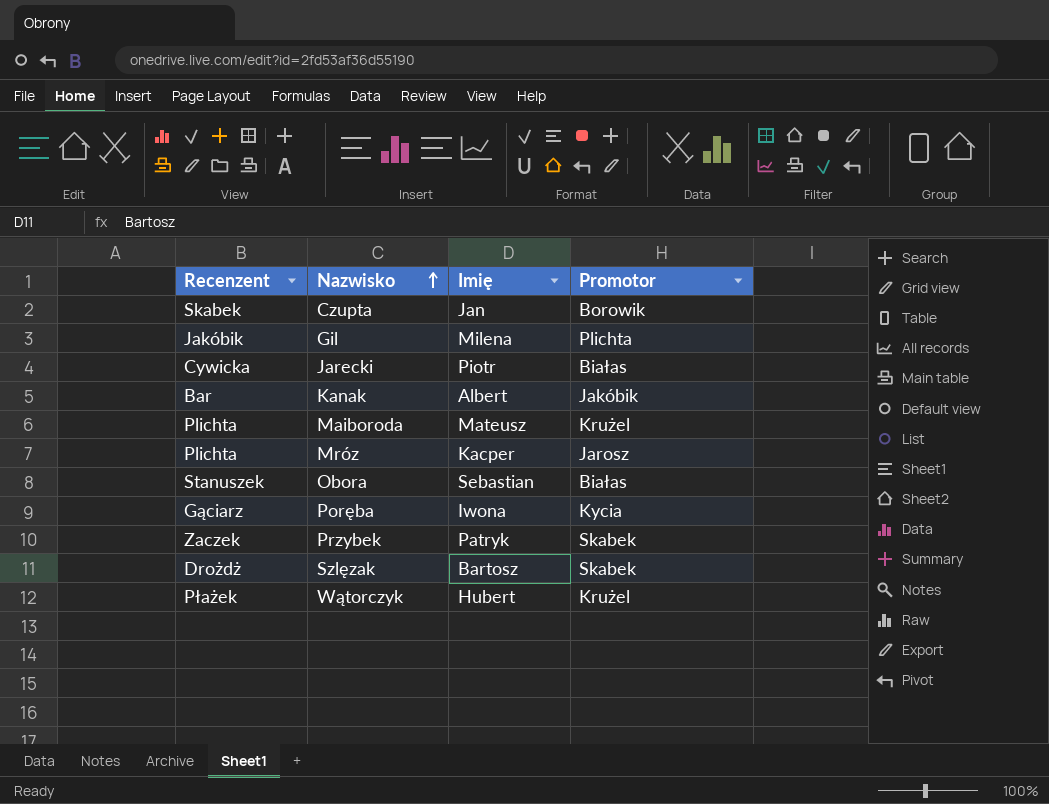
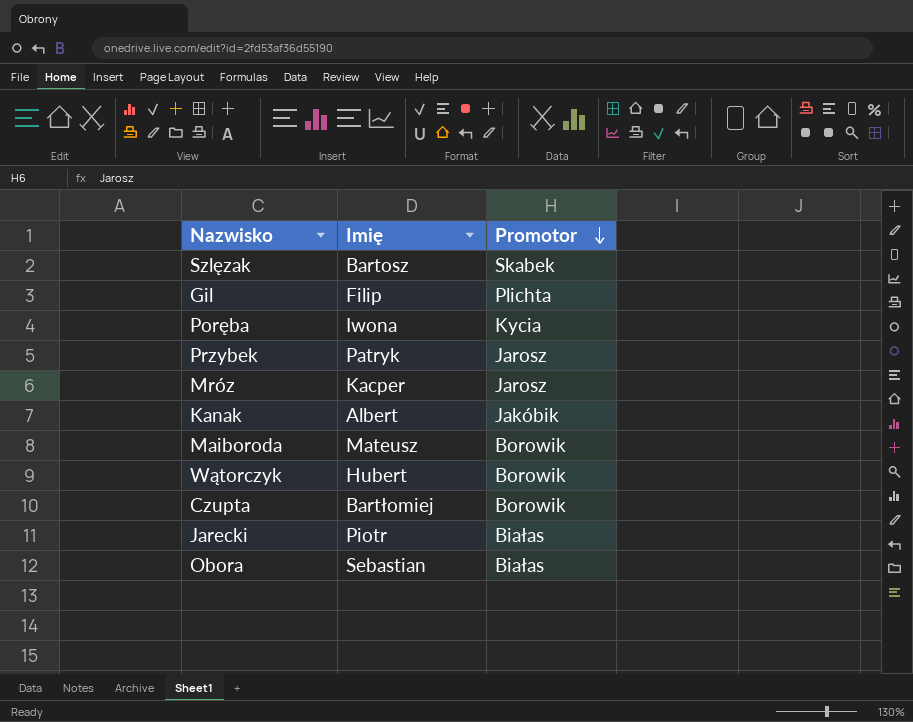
row order: Nazwisko ascending -> Promotor descending
column Recenzent | position: 1 -> none
Gil | Imię: Milena -> Filip
Przybek | Promotor: Skabek -> Jarosz
Maiboroda | Promotor: Krużel -> Borowik
Wątorczyk | Promotor: Krużel -> Borowik
Czupta | Imię: Jan -> Bartłomiej

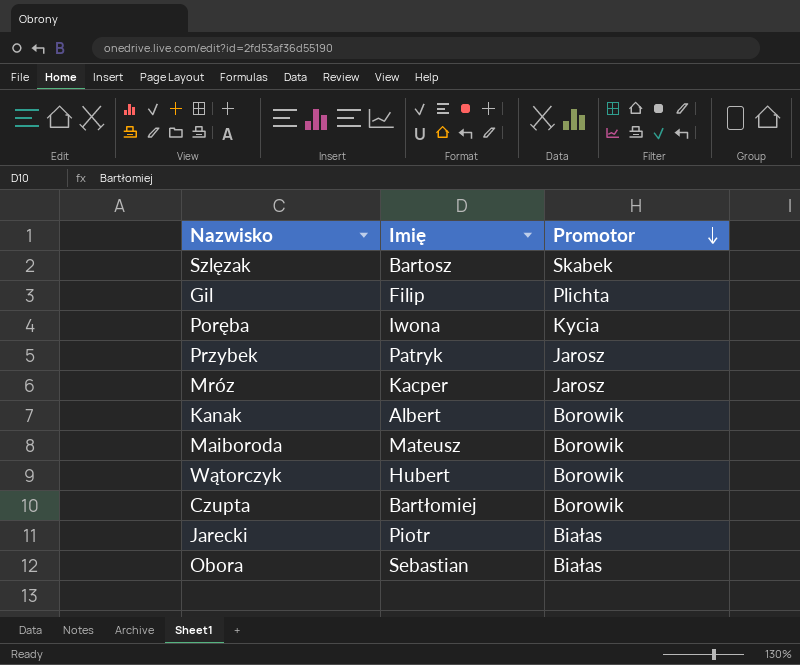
Kanak | Promotor: Jakóbik -> Borowik

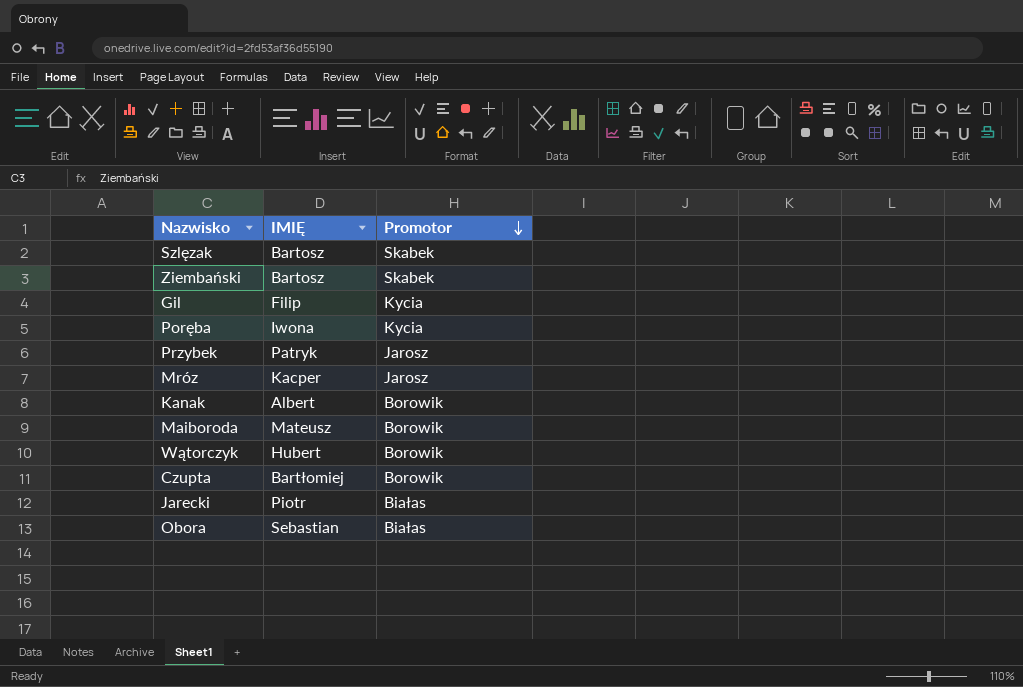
column name: Imię -> IMIĘ
row Ziembański: none -> Bartosz | Skabek
Gil | Promotor: Plichta -> Kycia

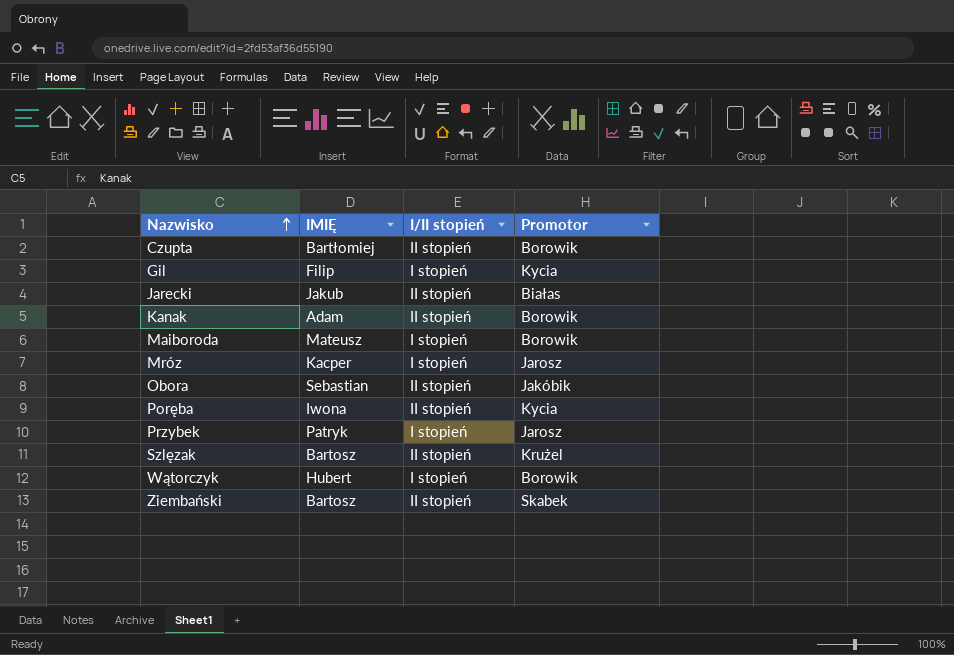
row order: Promotor descending -> Nazwisko ascending
column I/II stopień | position: none -> 3
Jarecki | IMIĘ: Piotr -> Jakub
Kanak | IMIĘ: Albert -> Adam
Obora | Promotor: Białas -> Jakóbik
Szlęzak | Promotor: Skabek -> Krużel

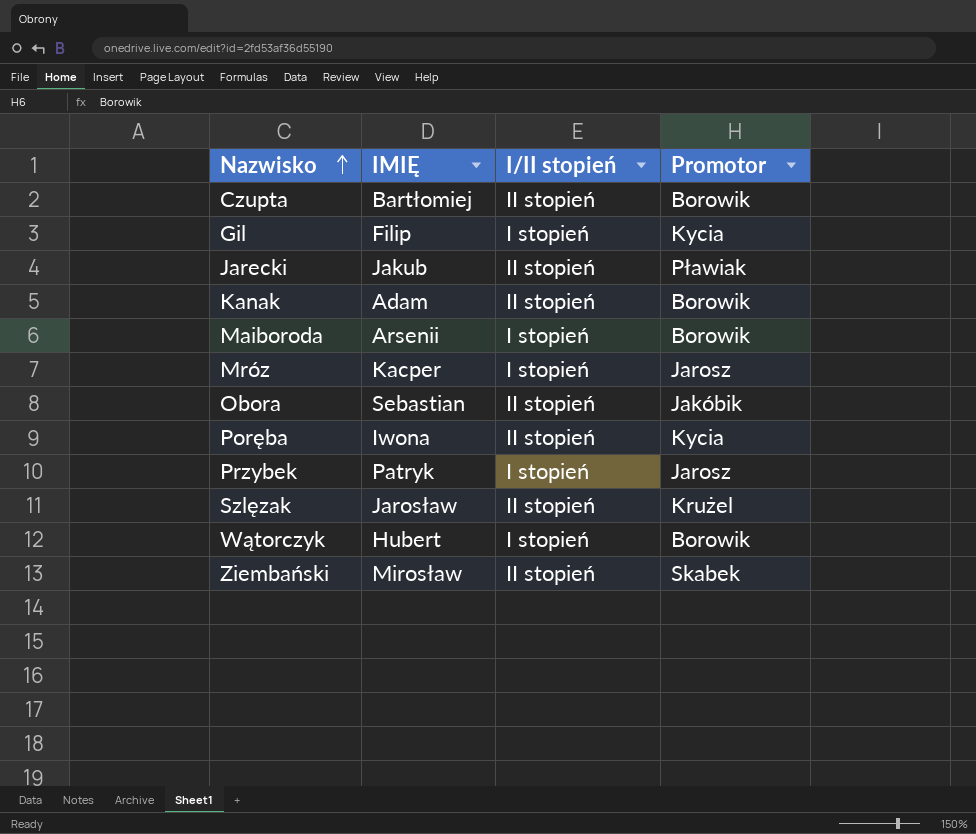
Jarecki | Promotor: Białas -> Pławiak
Maiboroda | IMIĘ: Mateusz -> Arsenii
Szlęzak | IMIĘ: Bartosz -> Jarosław
Ziembański | IMIĘ: Bartosz -> Mirosław

